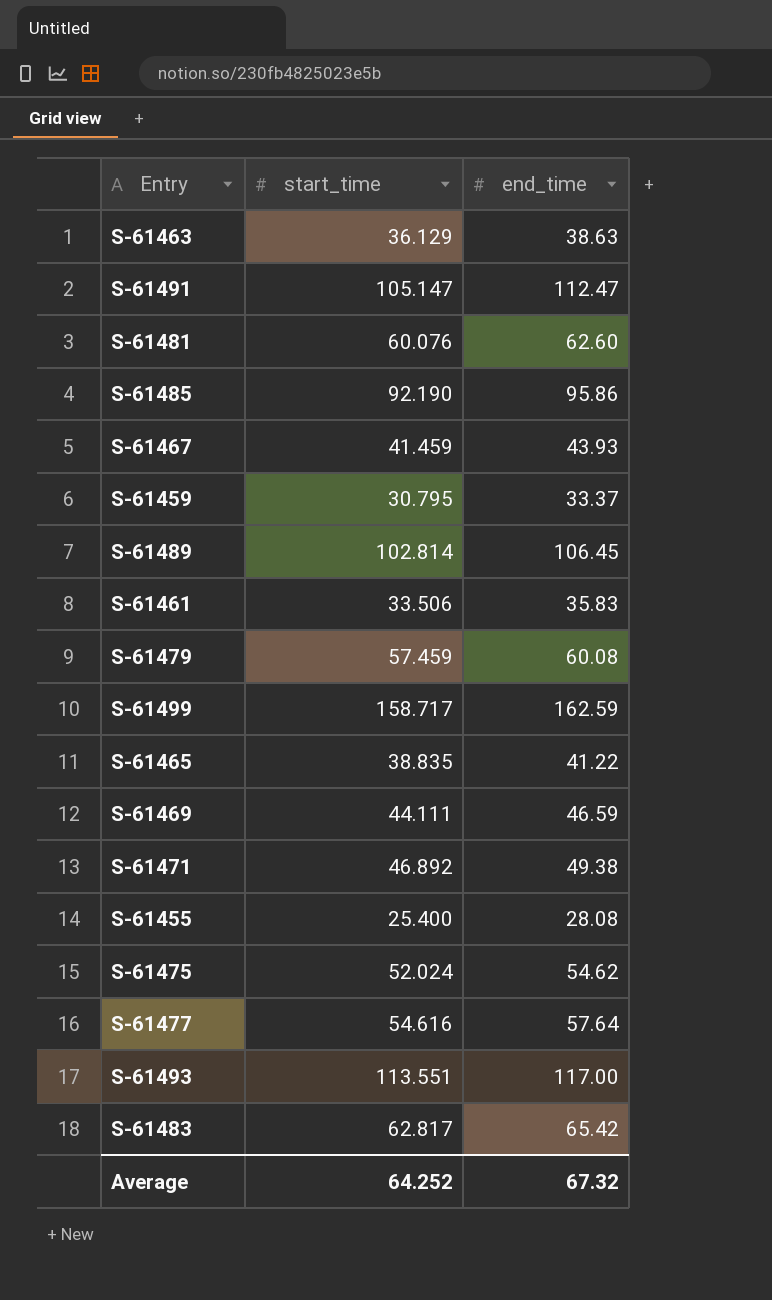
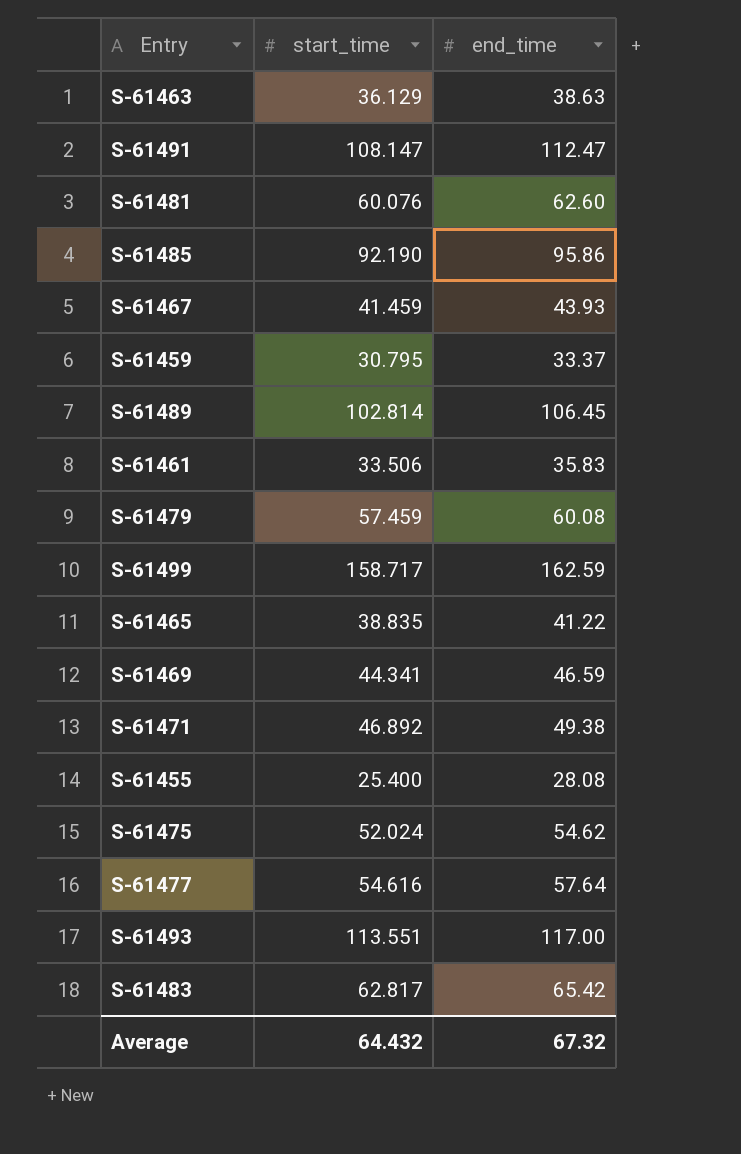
S-61491 | start_time: 105.147 -> 108.147
S-61469 | start_time: 44.111 -> 44.341
Average | start_time: 64.252 -> 64.432

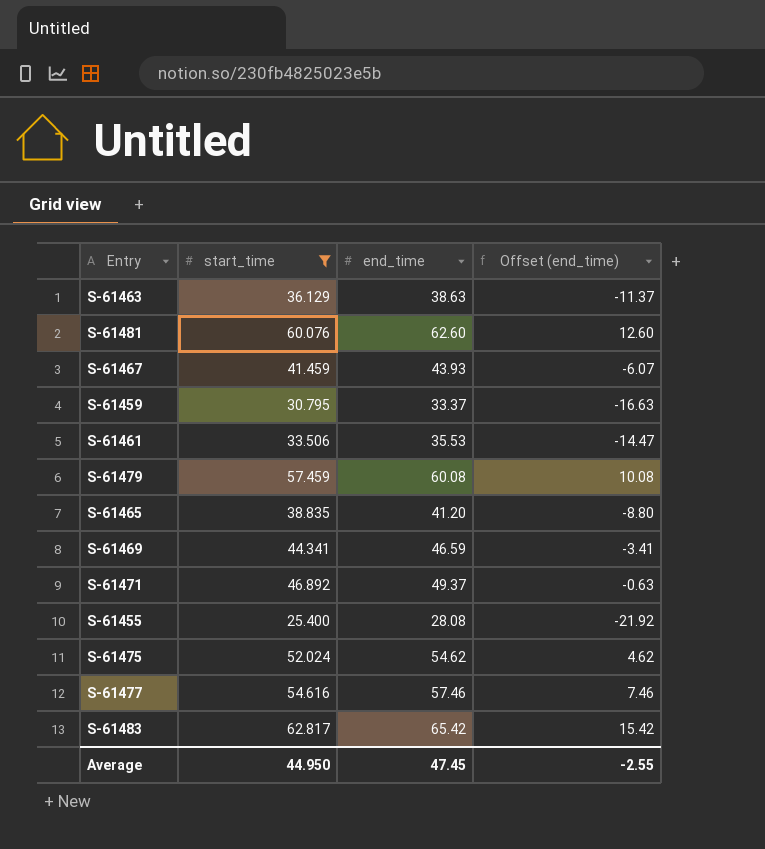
filter: none -> start_time <= 62.817
column Offset (end_time) | formula: none -> [end_time] - 50
S-61461 | end_time: 35.83 -> 35.53
S-61465 | end_time: 41.22 -> 41.20
S-61471 | end_time: 49.38 -> 49.37
S-61477 | end_time: 57.64 -> 57.46
Average | start_time: 64.432 -> 44.950
Average | end_time: 67.32 -> 47.45

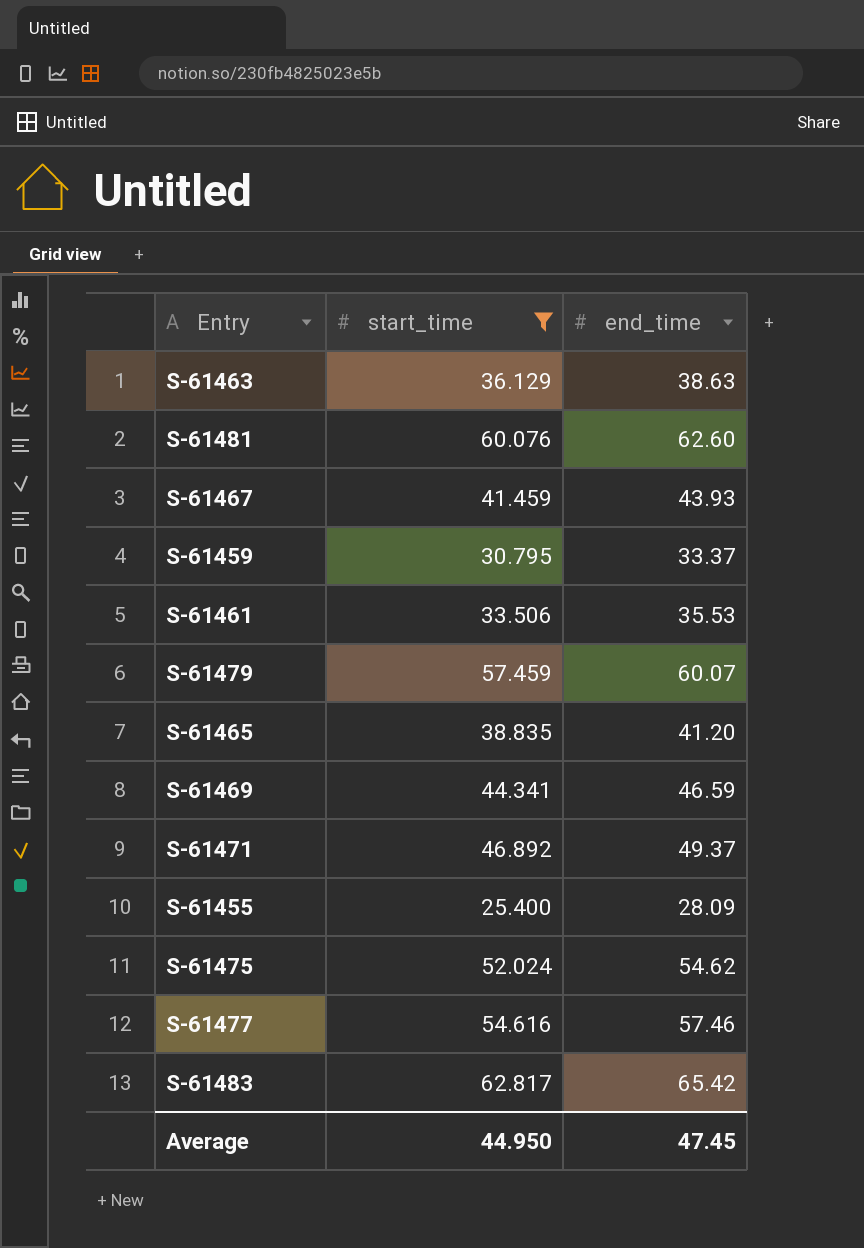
column Offset (end_time) | formula: [end_time] - 50 -> none
S-61479 | end_time: 60.08 -> 60.07
S-61455 | end_time: 28.08 -> 28.09

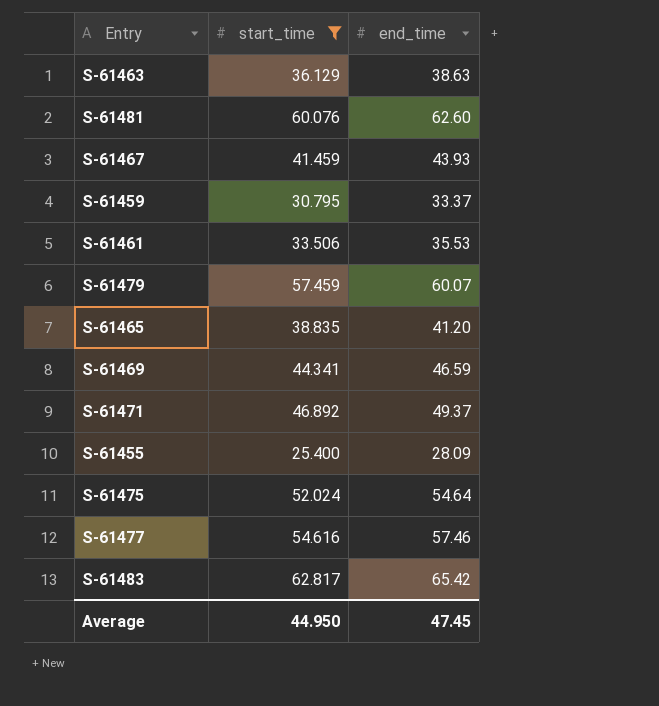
S-61475 | end_time: 54.62 -> 54.64

